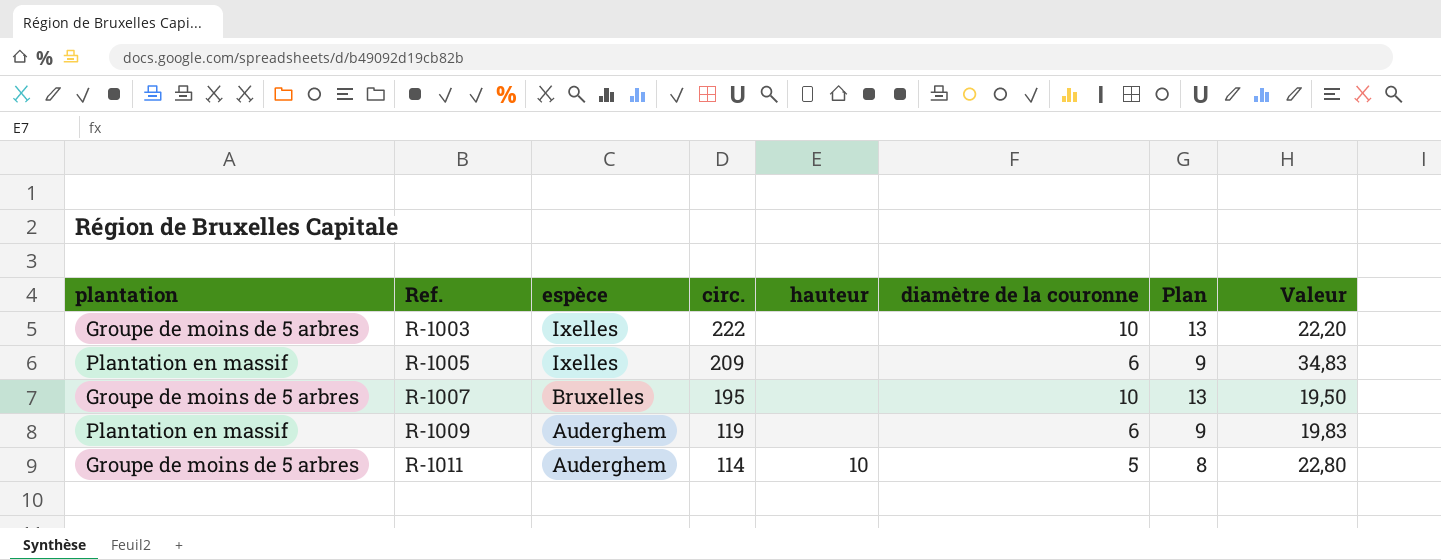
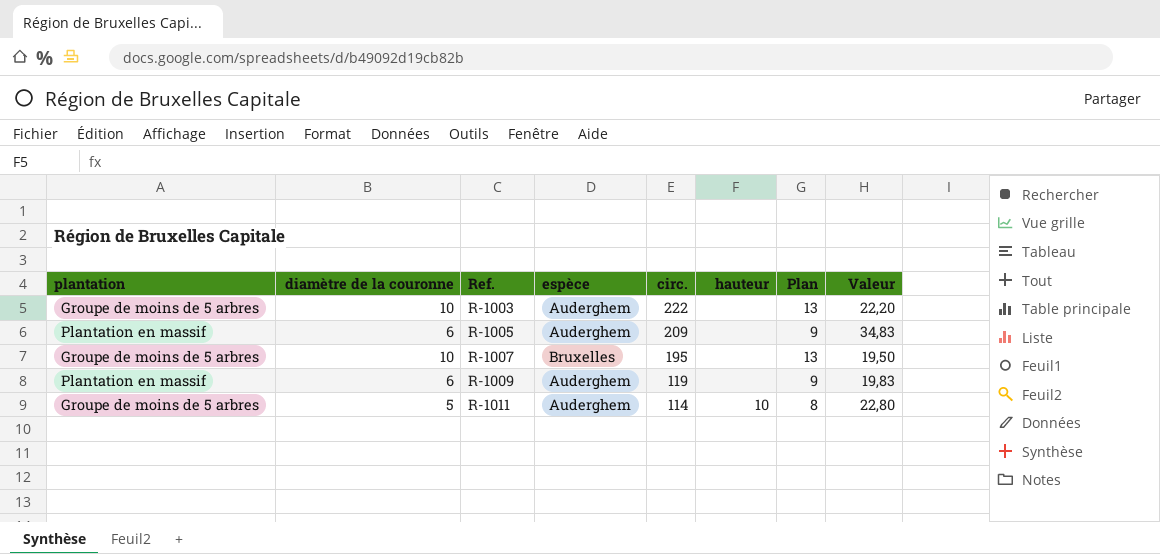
column diamètre de la couronne | position: 6 -> 2
R-1003 | espèce: Ixelles -> Auderghem
R-1005 | espèce: Ixelles -> Auderghem

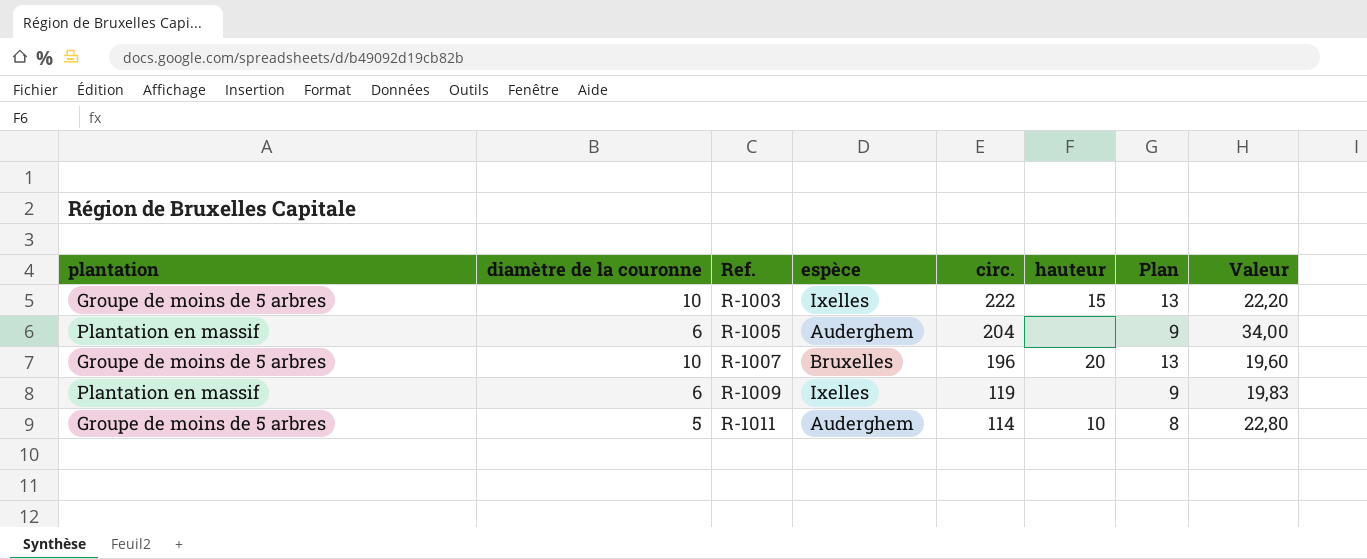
R-1003 | espèce: Auderghem -> Ixelles
R-1003 | hauteur: none -> 15
R-1005 | circ.: 209 -> 204
R-1005 | Valeur: 34,83 -> 34,00
R-1007 | circ.: 195 -> 196
R-1007 | hauteur: none -> 20
R-1007 | Valeur: 19,50 -> 19,60
R-1009 | espèce: Auderghem -> Ixelles

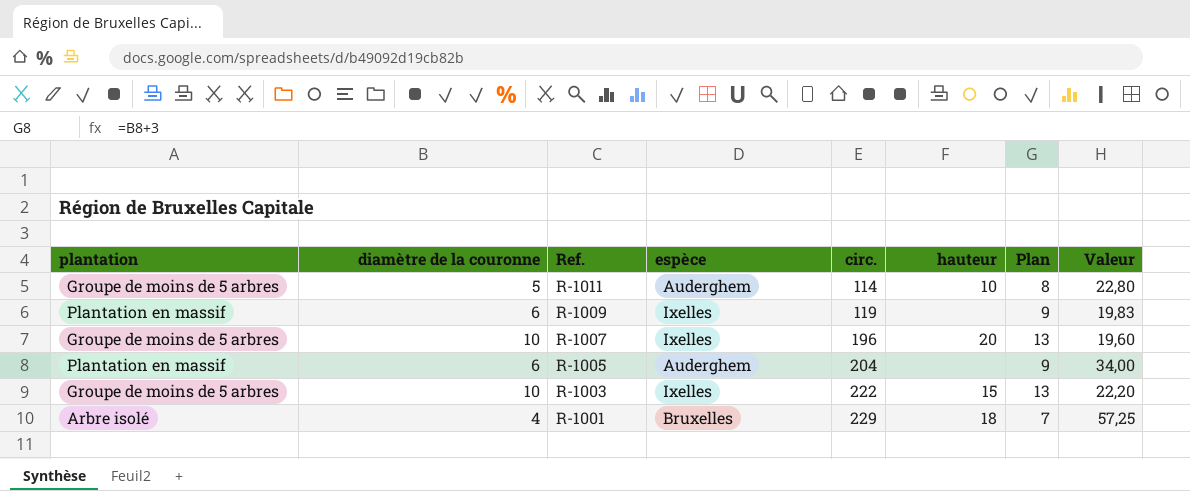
row order: Ref. ascending -> Ref. descending
R-1007 | espèce: Bruxelles -> Ixelles
row R-1001: none -> Arbre isolé | 4 | Bruxelles | 229 | 18 | 7 | 57,25

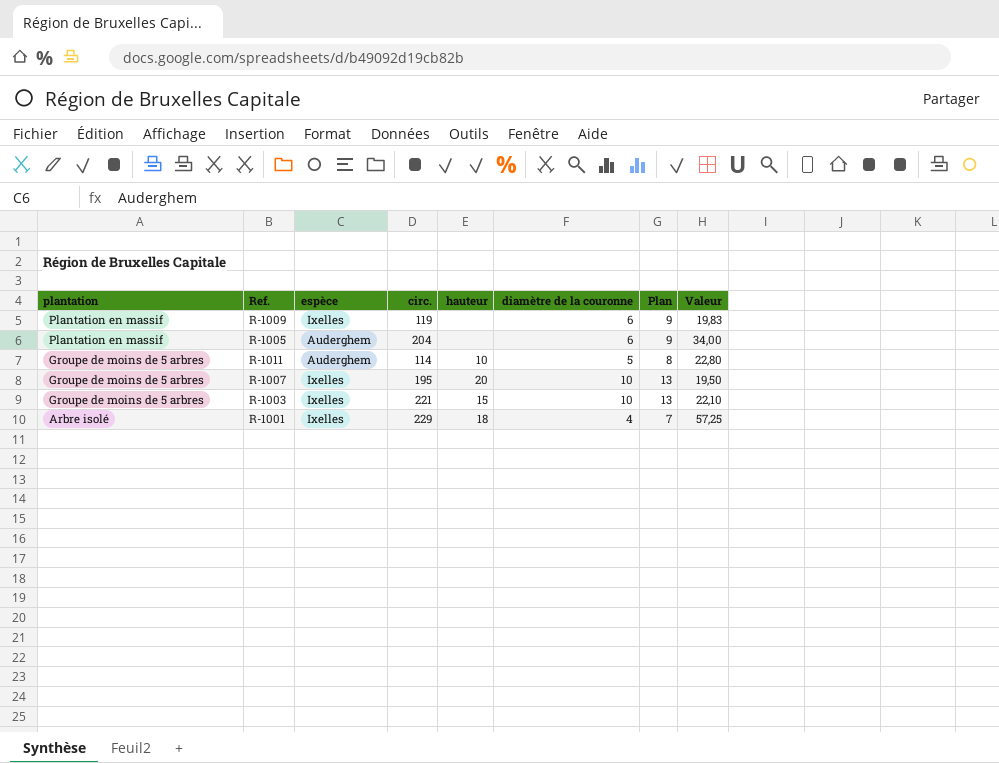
row order: Ref. descending -> plantation descending
column diamètre de la couronne | position: 2 -> 6
R-1007 | circ.: 196 -> 195
R-1007 | Valeur: 19,60 -> 19,50
R-1003 | circ.: 222 -> 221
R-1003 | Valeur: 22,20 -> 22,10
R-1001 | espèce: Bruxelles -> Ixelles

